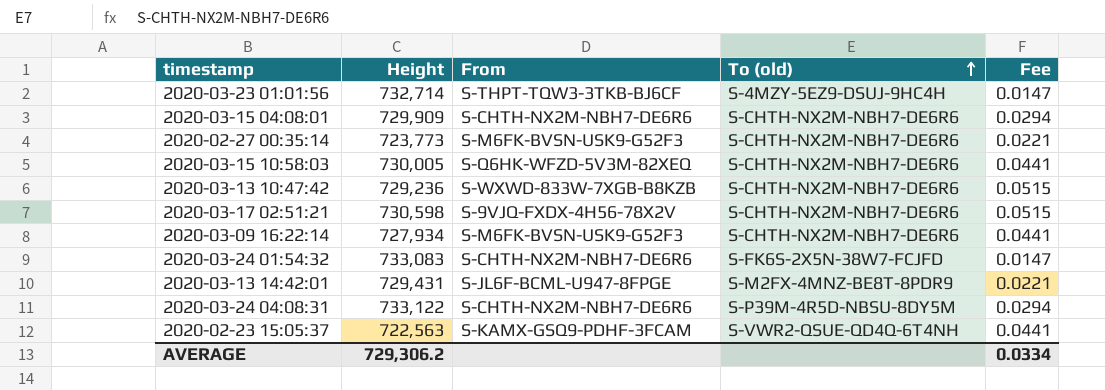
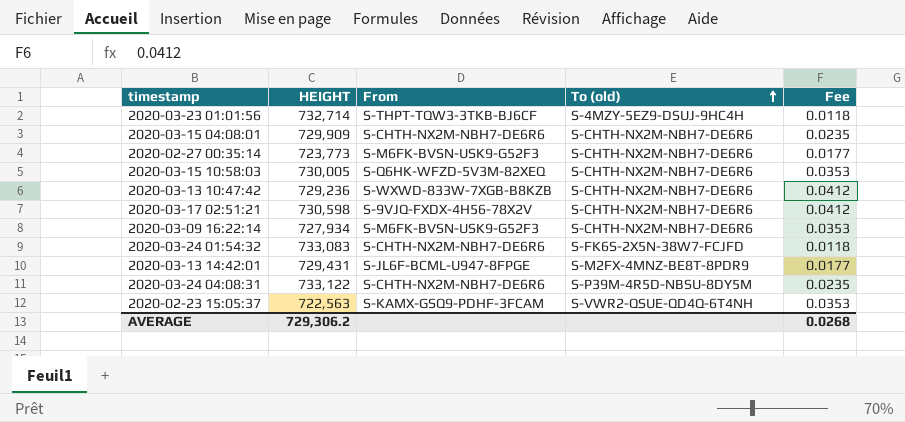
column name: Height -> HEIGHT
2020-03-23 01:01:56 | Fee: 0.0147 -> 0.0118
2020-03-15 04:08:01 | Fee: 0.0294 -> 0.0235
2020-02-27 00:35:14 | Fee: 0.0221 -> 0.0177
2020-03-15 10:58:03 | Fee: 0.0441 -> 0.0353
2020-03-13 10:47:42 | Fee: 0.0515 -> 0.0412
2020-03-17 02:51:21 | Fee: 0.0515 -> 0.0412
2020-03-09 16:22:14 | Fee: 0.0441 -> 0.0353
2020-03-24 01:54:32 | Fee: 0.0147 -> 0.0118
2020-03-13 14:42:01 | Fee: 0.0221 -> 0.0177
2020-03-24 04:08:31 | Fee: 0.0294 -> 0.0235
2020-02-23 15:05:37 | Fee: 0.0441 -> 0.0353
AVERAGE | Fee: 0.0334 -> 0.0268

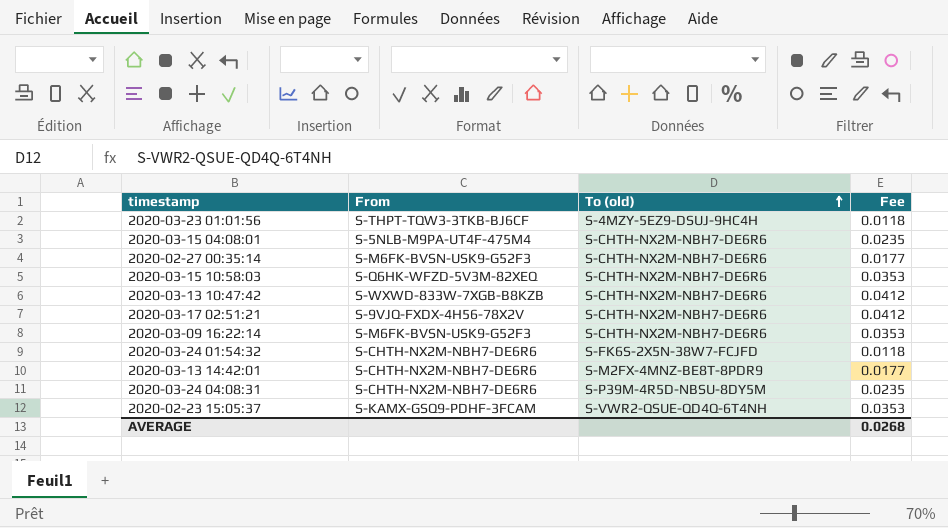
column HEIGHT | position: 2 -> none
2020-03-15 04:08:01 | From: S-CHTH-NX2M-NBH7-DE6R6 -> S-5NLB-M9PA-UT4F-475M4
2020-03-13 14:42:01 | From: S-JL6F-BCML-U947-8FPGE -> S-CHTH-NX2M-NBH7-DE6R6

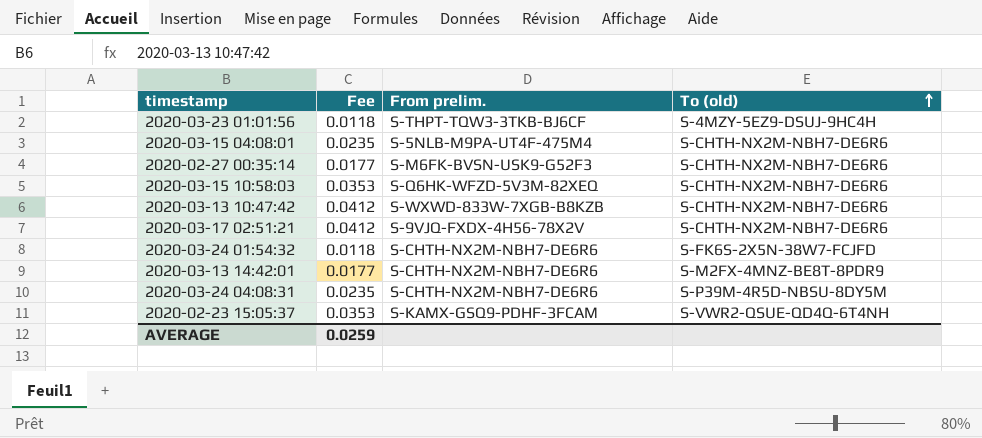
column Fee | position: 4 -> 2
column name: From -> From prelim.
row 2020-03-09 16:22:14: S-M6FK-BVSN-USK9-G52F3 | S-CHTH-NX2M-NBH7-DE6R6 | 0.0353 -> none
AVERAGE | Fee: 0.0268 -> 0.0259

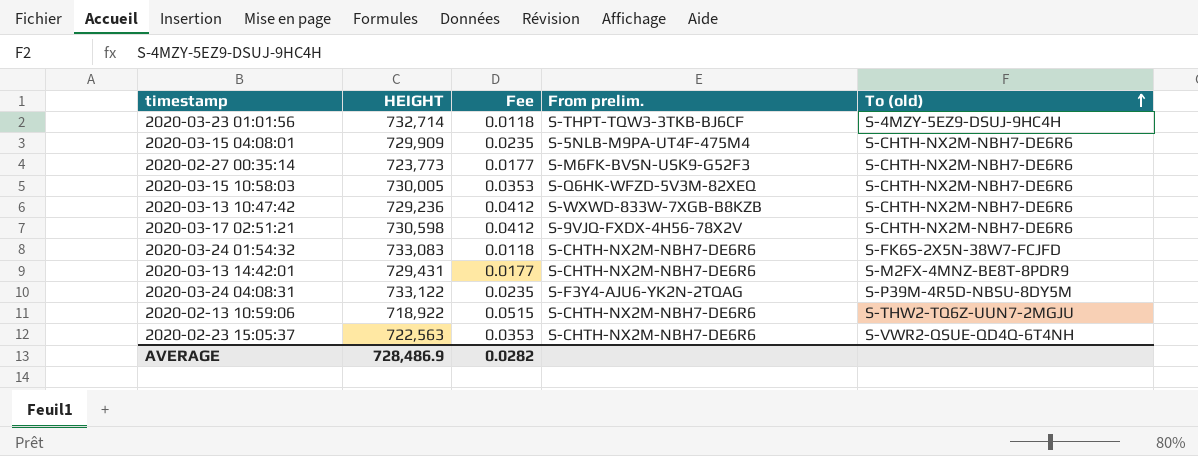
column HEIGHT | position: none -> 2
2020-03-24 04:08:31 | From prelim.: S-CHTH-NX2M-NBH7-DE6R6 -> S-F3Y4-AJU6-YK2N-2TQAG
row 2020-02-13 10:59:06: none -> 718,922 | 0.0515 | S-CHTH-NX2M-NBH7-DE6R6 | S-THW2-TQ6Z-UUN7-2MGJU
2020-02-23 15:05:37 | From prelim.: S-KAMX-GSQ9-PDHF-3FCAM -> S-CHTH-NX2M-NBH7-DE6R6
AVERAGE | Fee: 0.0259 -> 0.0282

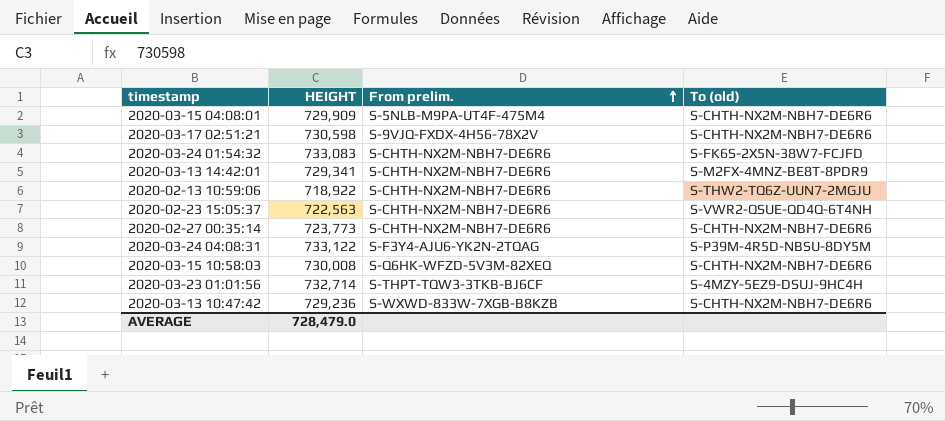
row order: To (old) ascending -> From prelim. ascending
column Fee | position: 3 -> none
2020-03-13 14:42:01 | HEIGHT: 729,431 -> 729,341
2020-02-27 00:35:14 | From prelim.: S-M6FK-BVSN-USK9-G52F3 -> S-CHTH-NX2M-NBH7-DE6R6
2020-03-15 10:58:03 | HEIGHT: 730,005 -> 730,008
AVERAGE | HEIGHT: 728,486.9 -> 728,479.0

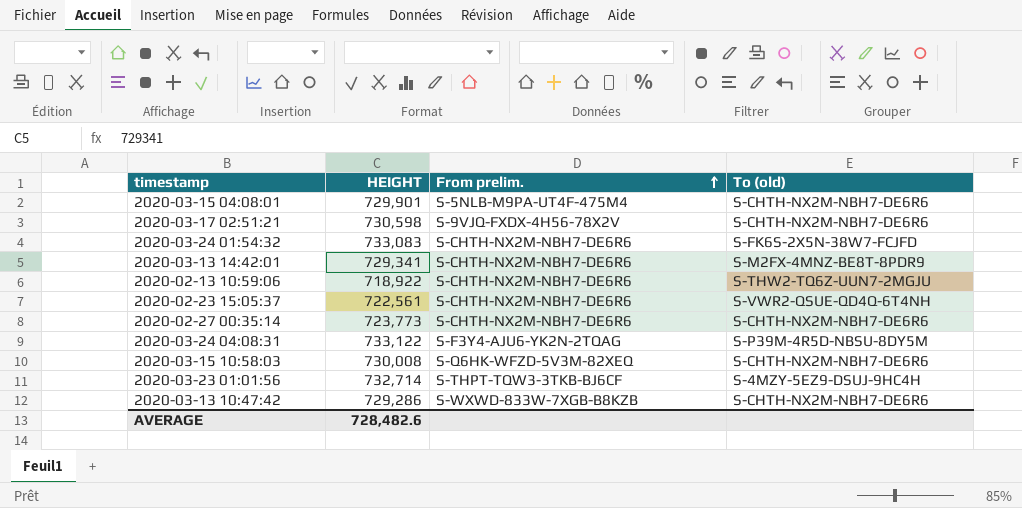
2020-03-15 04:08:01 | HEIGHT: 729,909 -> 729,901
2020-02-23 15:05:37 | HEIGHT: 722,563 -> 722,561
2020-03-13 10:47:42 | HEIGHT: 729,236 -> 729,286
AVERAGE | HEIGHT: 728,479.0 -> 728,482.6

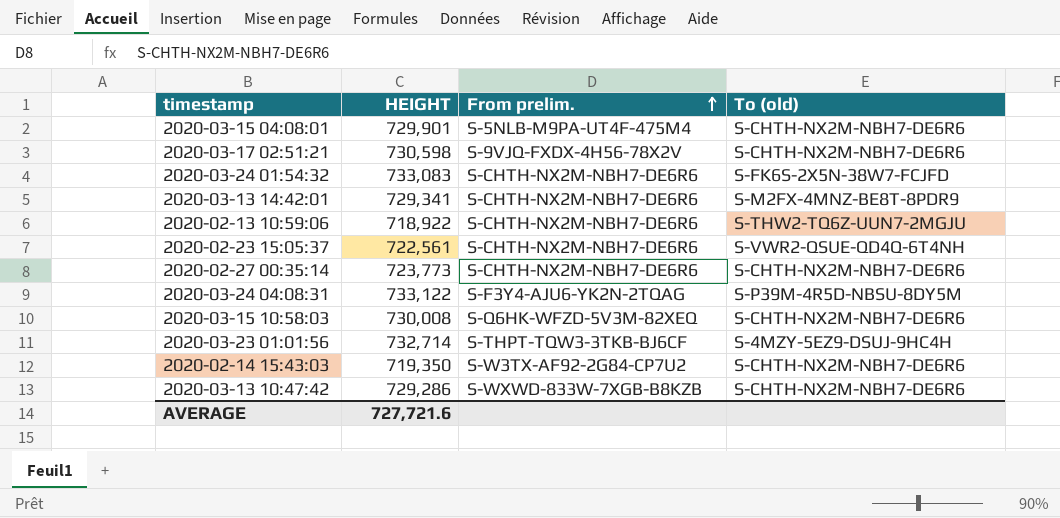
row 2020-02-14 15:43:03: none -> 719,350 | S-W3TX-AF92-2G84-CP7U2 | S-CHTH-NX2M-NBH7-DE6R6
AVERAGE | HEIGHT: 728,482.6 -> 727,721.6

